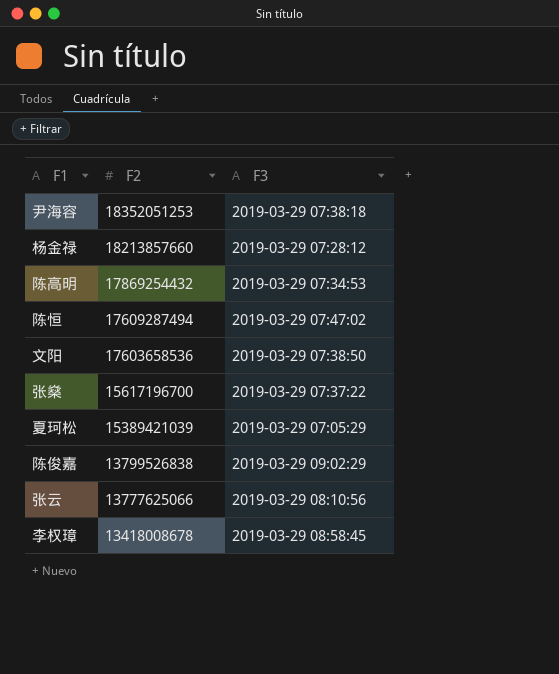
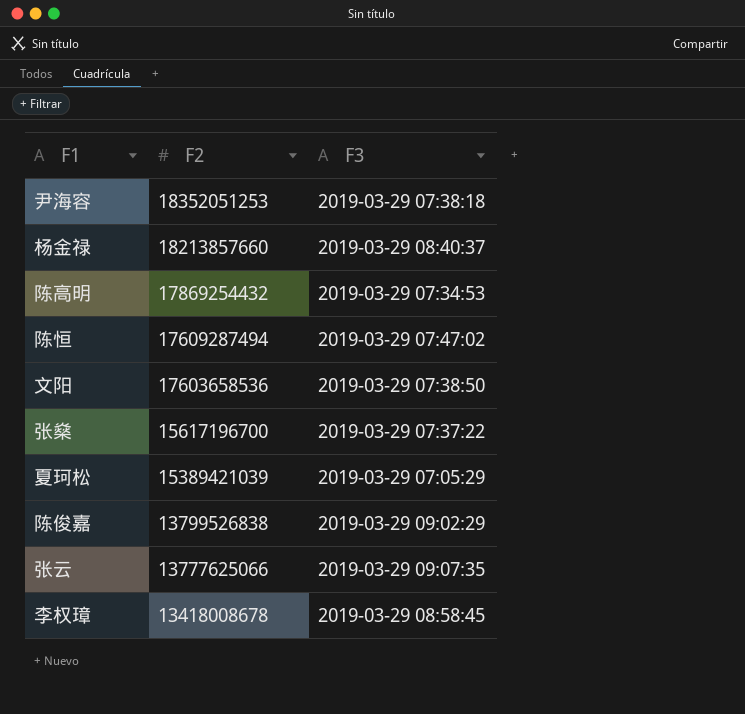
杨金禄 | F3: 2019-03-29 07:28:12 -> 2019-03-29 08:40:37
张云 | F3: 2019-03-29 08:10:56 -> 2019-03-29 09:07:35

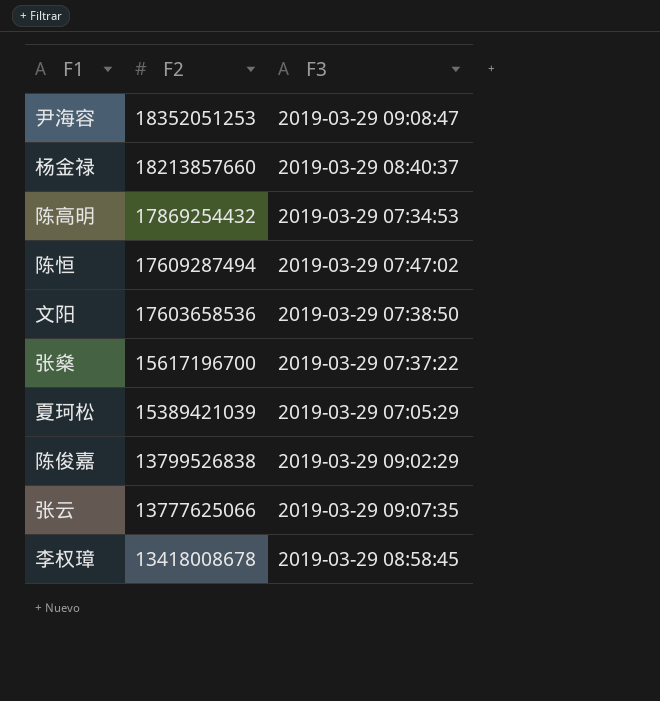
尹海容 | F3: 2019-03-29 07:38:18 -> 2019-03-29 09:08:47

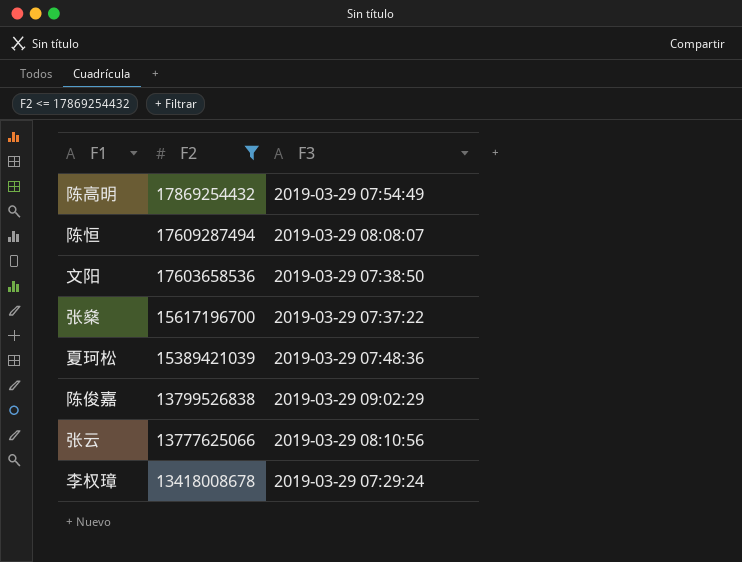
filter: none -> F2 <= 17869254432
陈高明 | F3: 2019-03-29 07:34:53 -> 2019-03-29 07:54:49
陈恒 | F3: 2019-03-29 07:47:02 -> 2019-03-29 08:08:07
夏珂松 | F3: 2019-03-29 07:05:29 -> 2019-03-29 07:48:36
张云 | F3: 2019-03-29 09:07:35 -> 2019-03-29 08:10:56
李权璋 | F3: 2019-03-29 08:58:45 -> 2019-03-29 07:29:24

